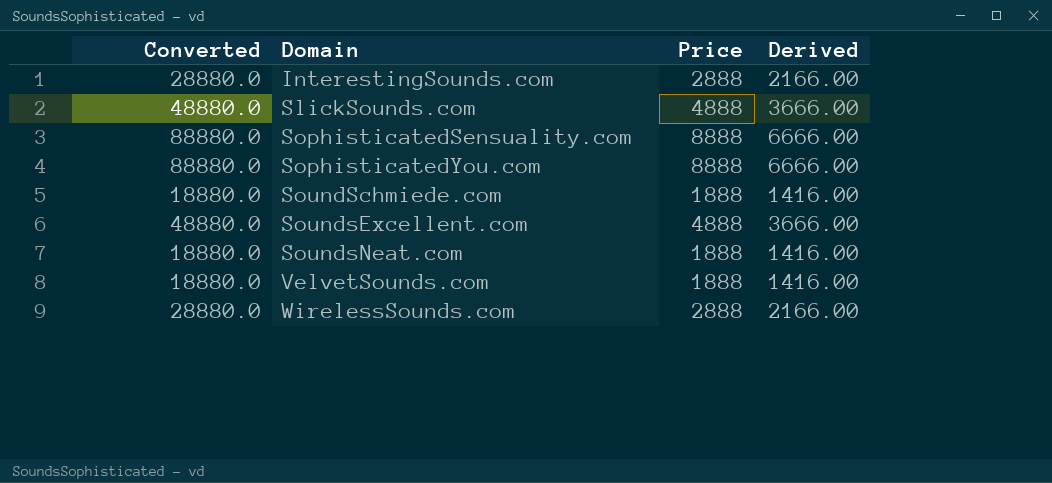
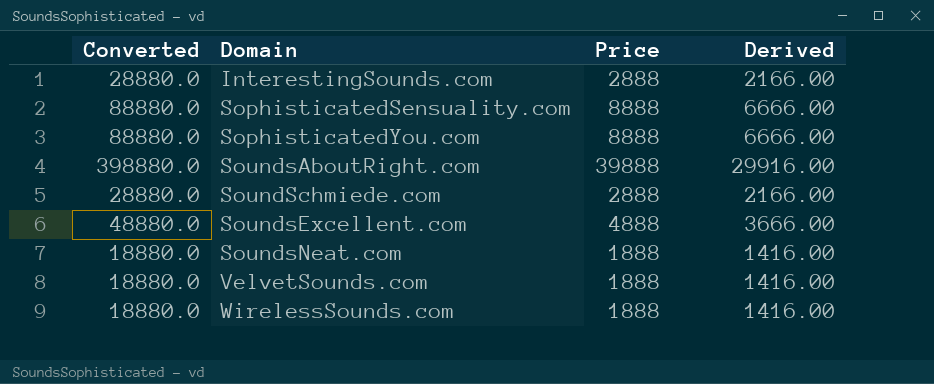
row SlickSounds.com: 48880.0 | 4888 | 3666.00 -> none
row SoundsAboutRight.com: none -> 398880.0 | 39888 | 29916.00
SoundSchmiede.com | Converted: 18880.0 -> 28880.0
SoundSchmiede.com | Price: 1888 -> 2888
SoundSchmiede.com | Derived: 1416.00 -> 2166.00
WirelessSounds.com | Converted: 28880.0 -> 18880.0
WirelessSounds.com | Price: 2888 -> 1888
WirelessSounds.com | Derived: 2166.00 -> 1416.00

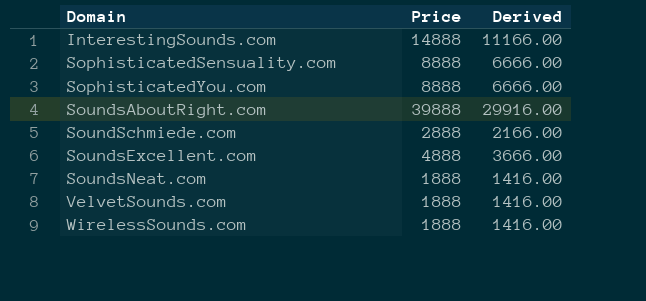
column Converted | formula: [Price] * 10 -> none
InterestingSounds.com | Price: 2888 -> 14888
InterestingSounds.com | Derived: 2166.00 -> 11166.00

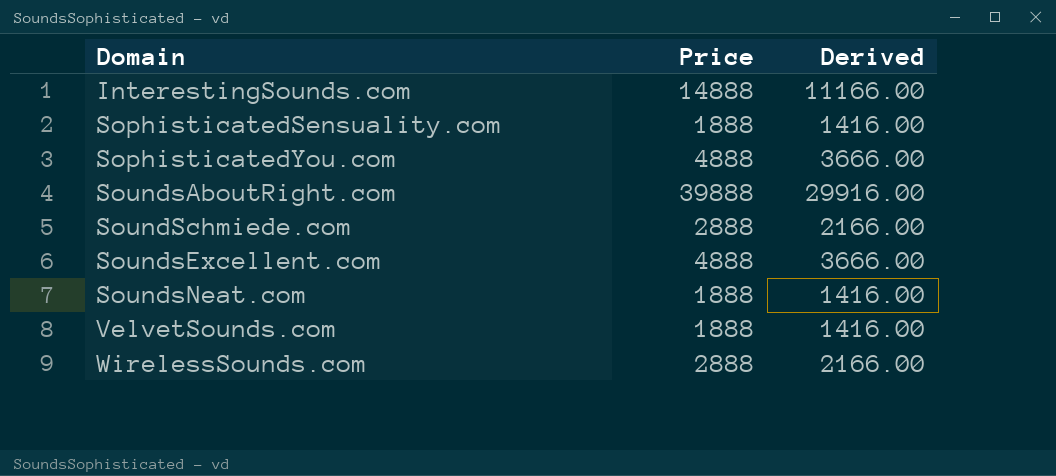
SophisticatedSensuality.com | Price: 8888 -> 1888
SophisticatedSensuality.com | Derived: 6666.00 -> 1416.00
SophisticatedYou.com | Price: 8888 -> 4888
SophisticatedYou.com | Derived: 6666.00 -> 3666.00
WirelessSounds.com | Price: 1888 -> 2888
WirelessSounds.com | Derived: 1416.00 -> 2166.00

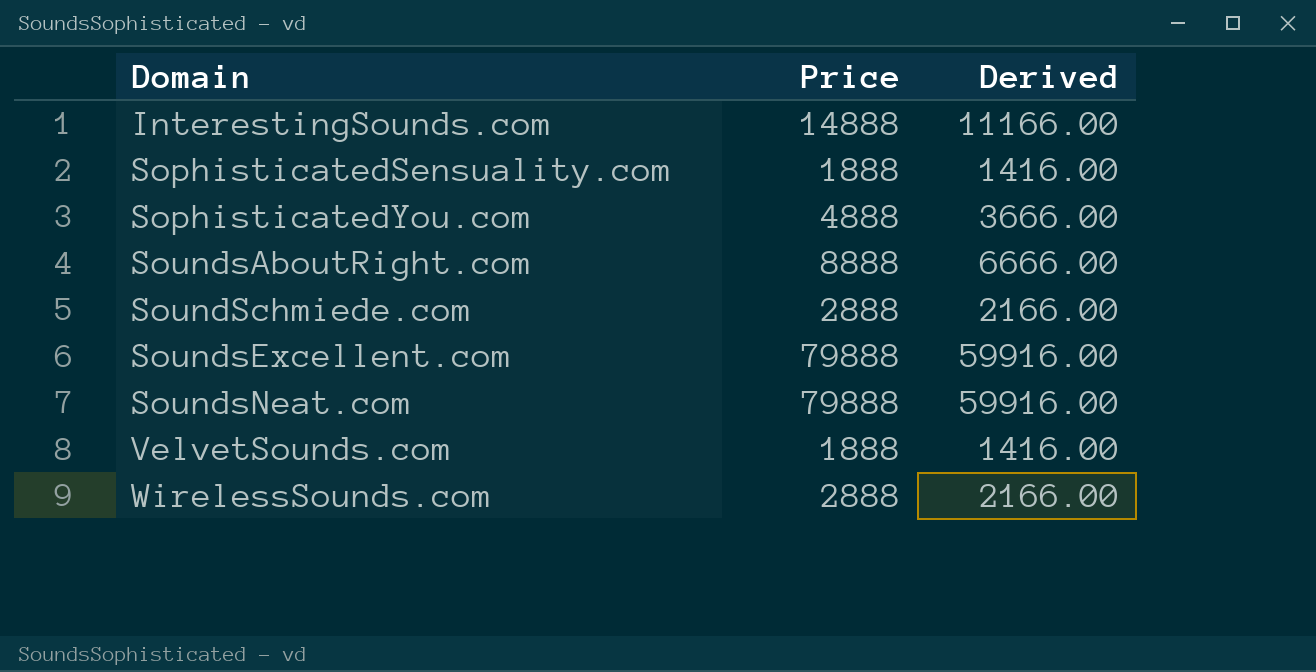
SoundsAboutRight.com | Price: 39888 -> 8888
SoundsAboutRight.com | Derived: 29916.00 -> 6666.00
SoundsExcellent.com | Price: 4888 -> 79888
SoundsExcellent.com | Derived: 3666.00 -> 59916.00
SoundsNeat.com | Price: 1888 -> 79888
SoundsNeat.com | Derived: 1416.00 -> 59916.00

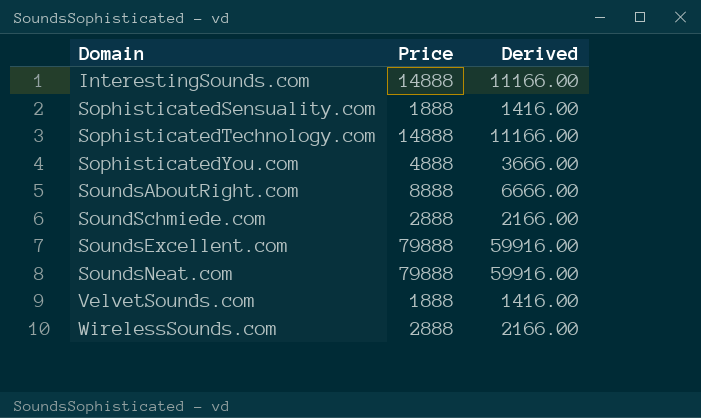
row SophisticatedTechnology.com: none -> 14888 | 11166.00

